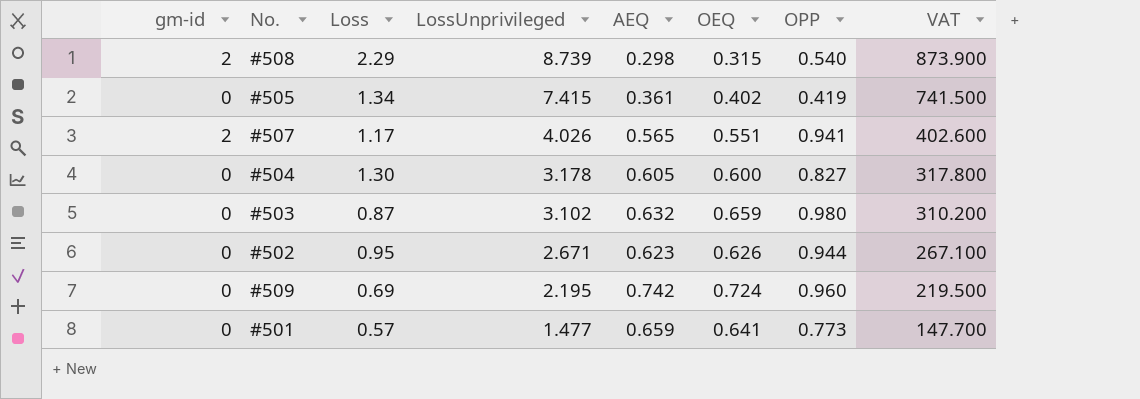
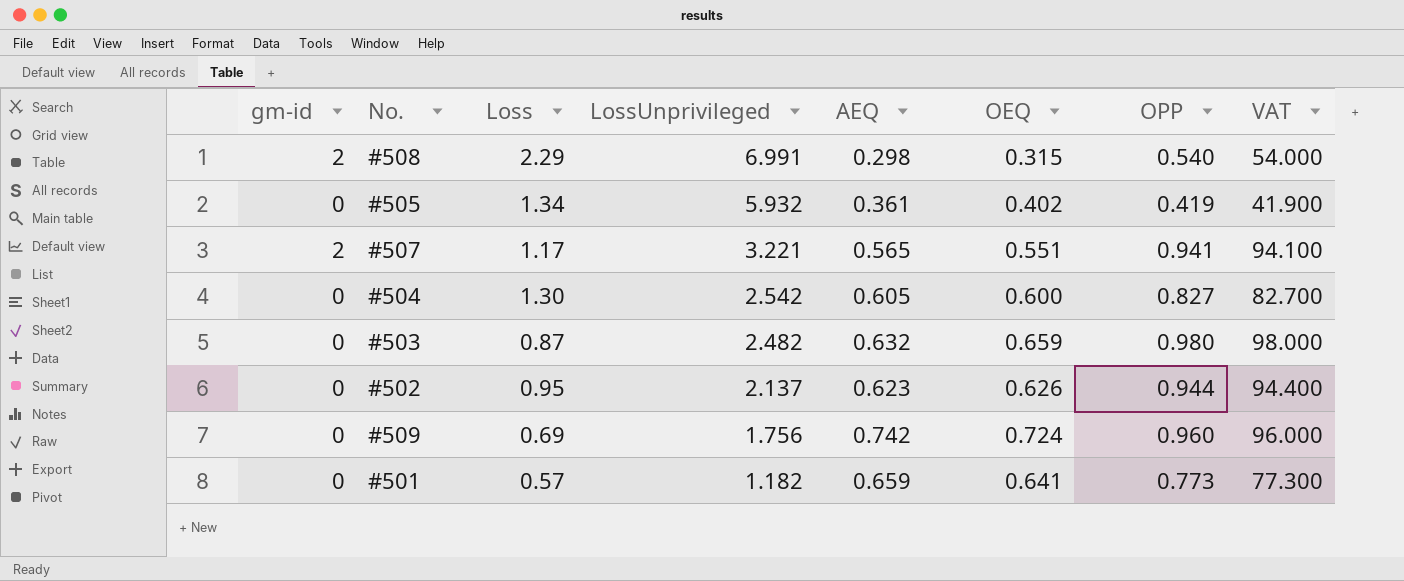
column VAT | formula: [LossUnprivileged] * 100 -> [OPP] * 100
#508 | LossUnprivileged: 8.739 -> 6.991
#505 | LossUnprivileged: 7.415 -> 5.932
#507 | LossUnprivileged: 4.026 -> 3.221
#504 | LossUnprivileged: 3.178 -> 2.542
#503 | LossUnprivileged: 3.102 -> 2.482
#502 | LossUnprivileged: 2.671 -> 2.137
#509 | LossUnprivileged: 2.195 -> 1.756
#501 | LossUnprivileged: 1.477 -> 1.182

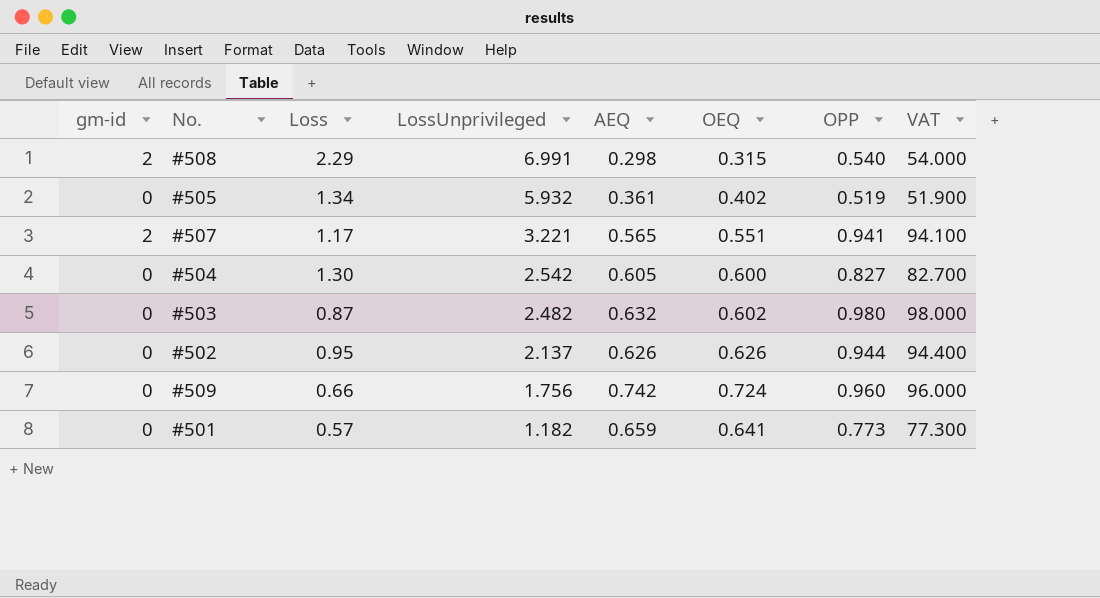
#505 | OPP: 0.419 -> 0.519
#505 | VAT: 41.900 -> 51.900
#503 | OEQ: 0.659 -> 0.602
#502 | AEQ: 0.623 -> 0.626
#509 | Loss: 0.69 -> 0.66

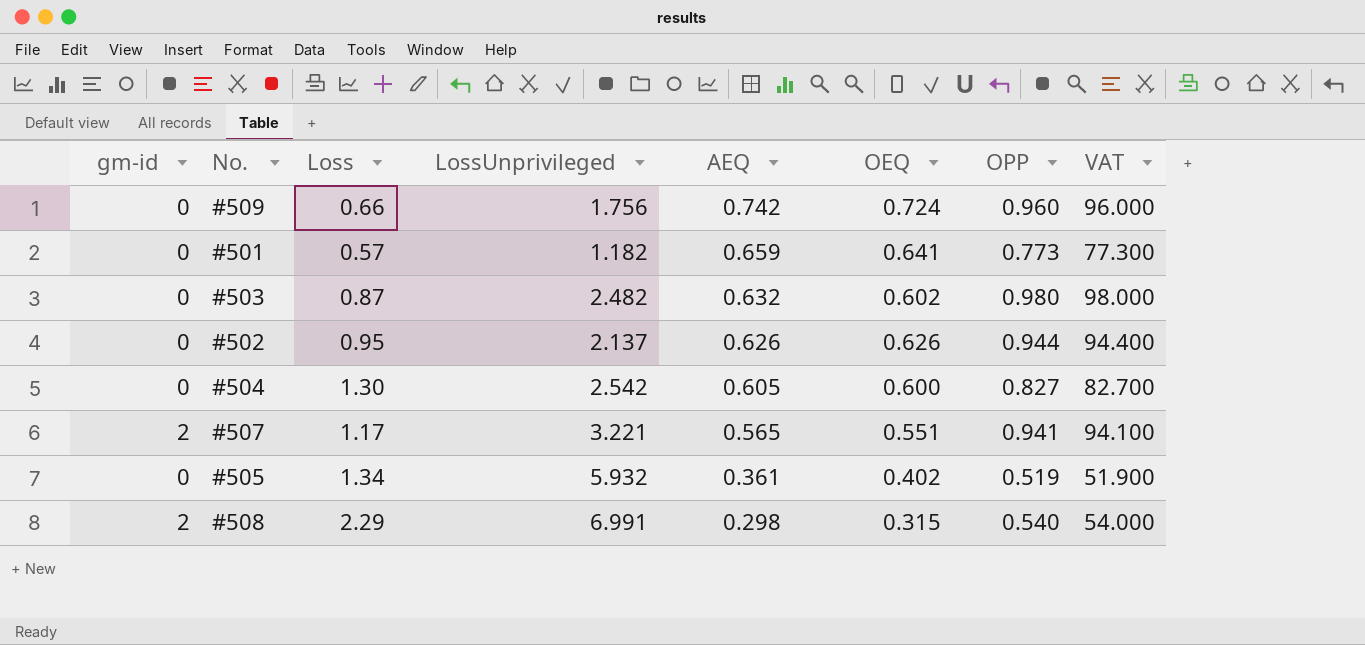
row order: LossUnprivileged descending -> AEQ descending

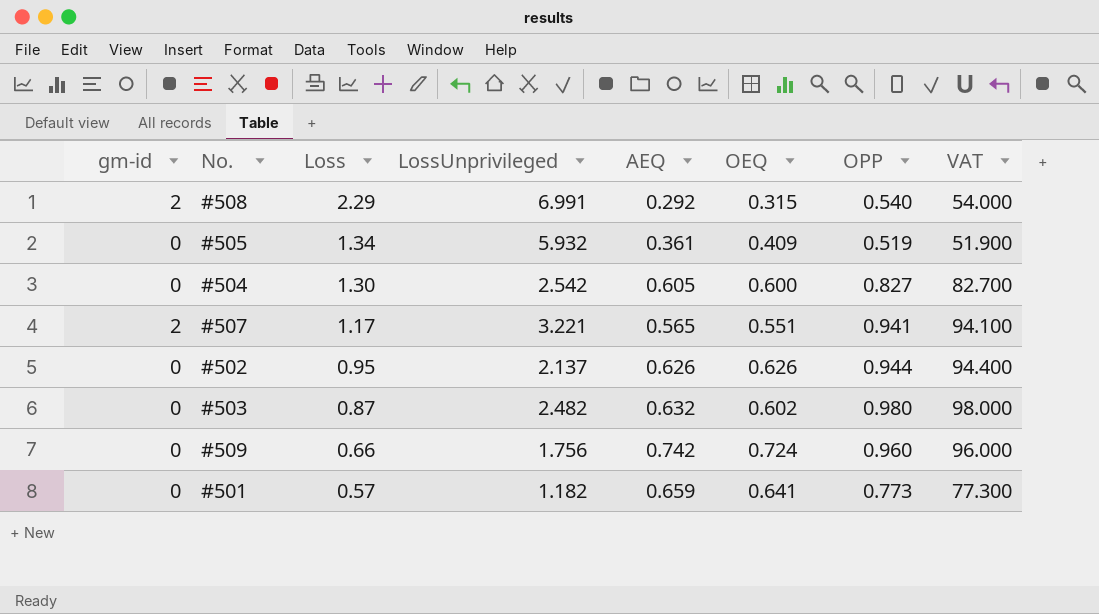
row order: AEQ descending -> Loss descending
#508 | AEQ: 0.298 -> 0.292
#505 | OEQ: 0.402 -> 0.409

